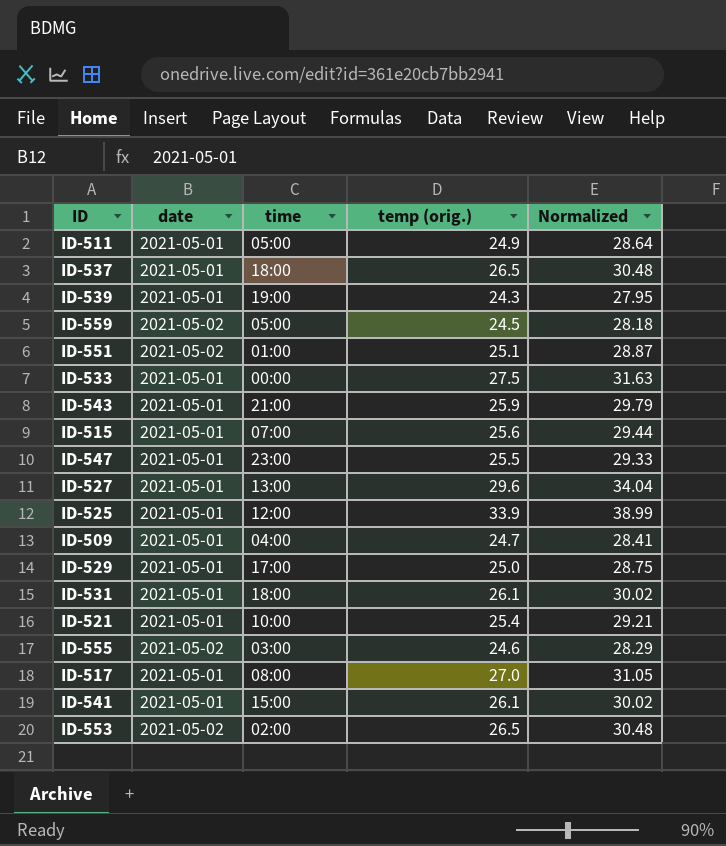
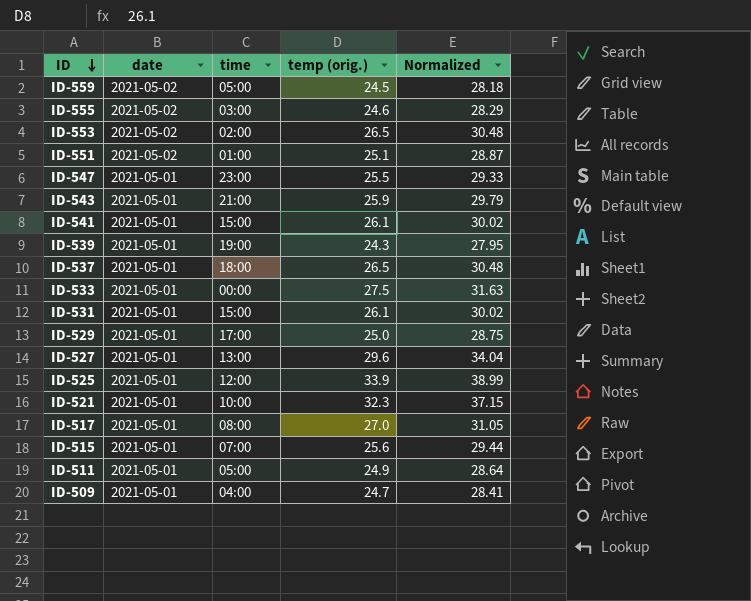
row order: none -> ID descending
ID-531 | time: 18:00 -> 15:00
ID-521 | temp (orig.): 25.4 -> 32.3
ID-521 | Normalized: 29.21 -> 37.15

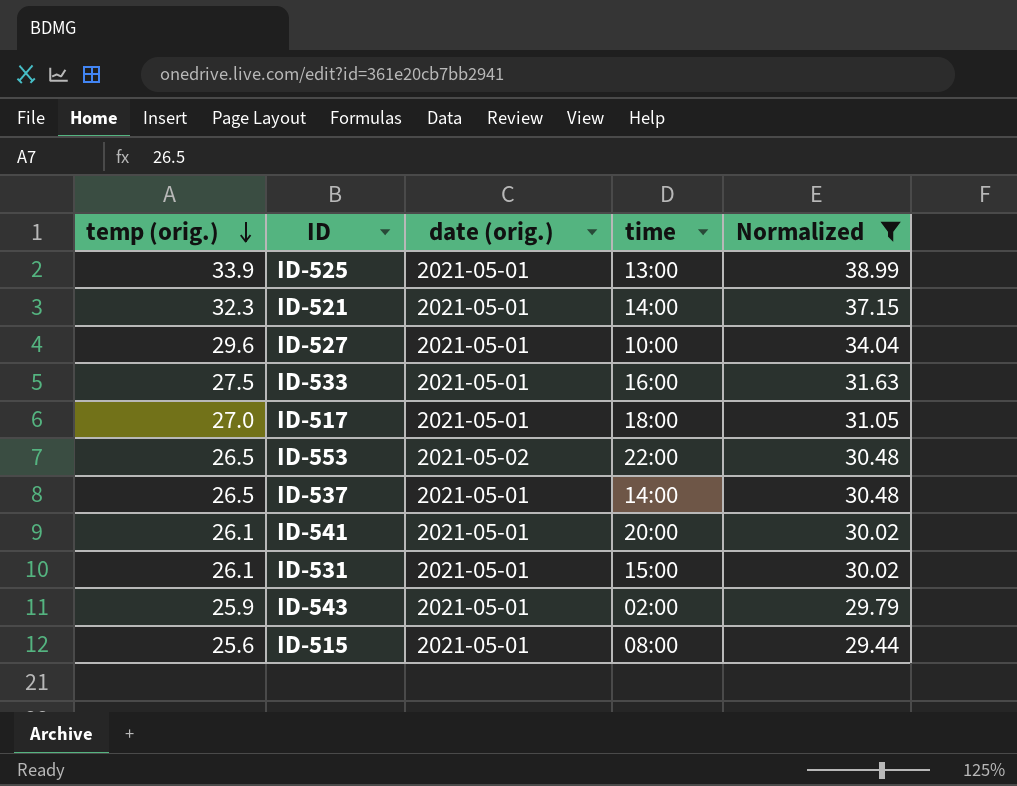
filter: none -> Normalized >= 29.44
row order: ID descending -> temp (orig.) descending
column temp (orig.) | position: 4 -> 1
column name: date -> date (orig.)
ID-525 | time: 12:00 -> 13:00
ID-521 | time: 10:00 -> 14:00
ID-527 | time: 13:00 -> 10:00
ID-533 | time: 00:00 -> 16:00
ID-517 | time: 08:00 -> 18:00
ID-553 | time: 02:00 -> 22:00
ID-537 | time: 18:00 -> 14:00
ID-541 | time: 15:00 -> 20:00
ID-543 | time: 21:00 -> 02:00
ID-515 | time: 07:00 -> 08:00

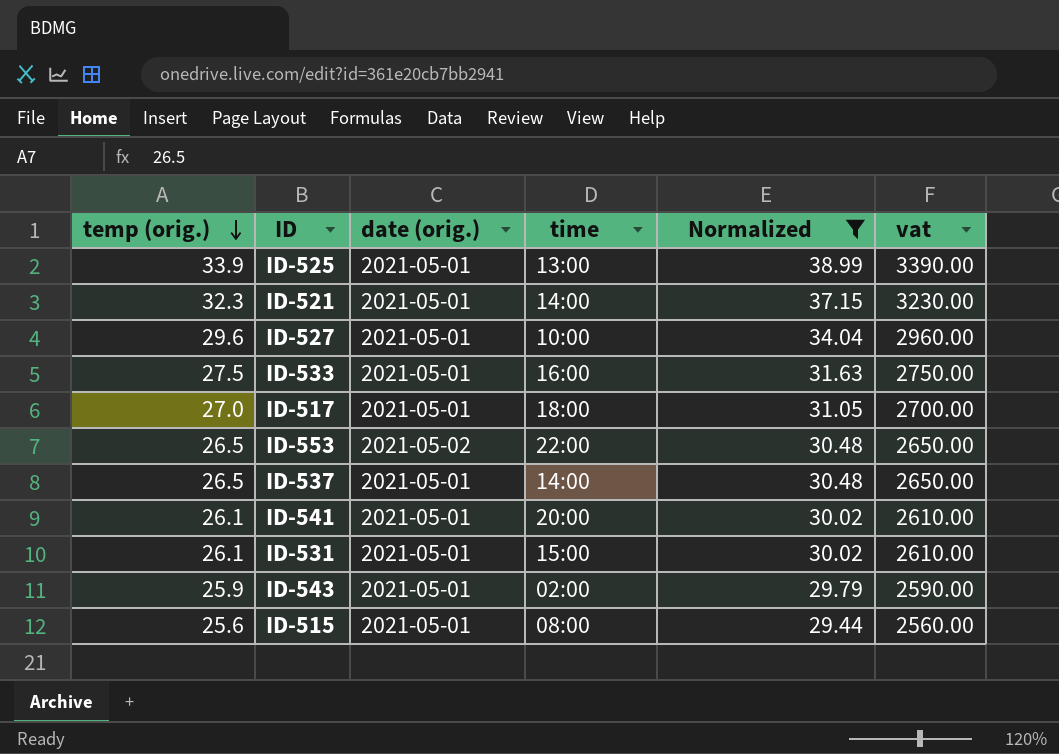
column vat | formula: none -> [temp (orig.)] * 100

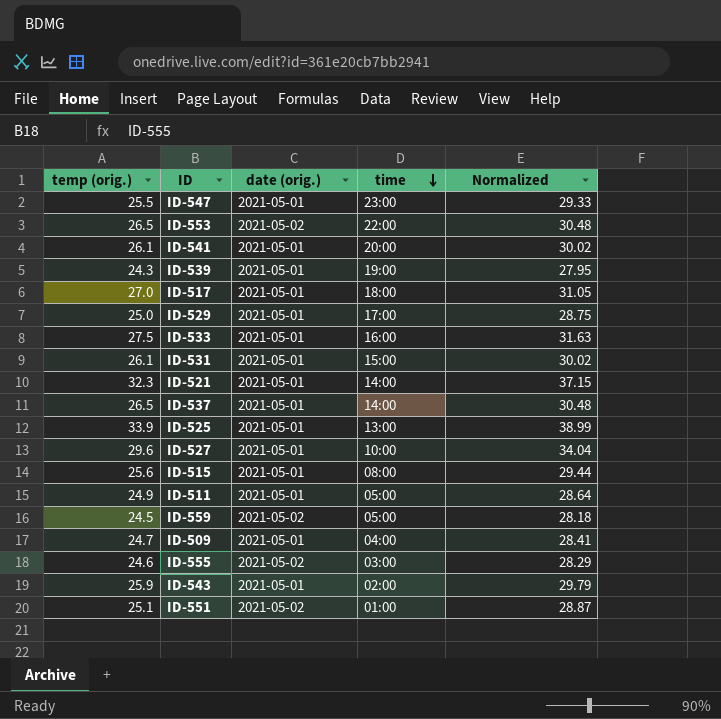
filter: Normalized >= 29.44 -> none
row order: temp (orig.) descending -> time descending
column vat | formula: [temp (orig.)] * 100 -> none

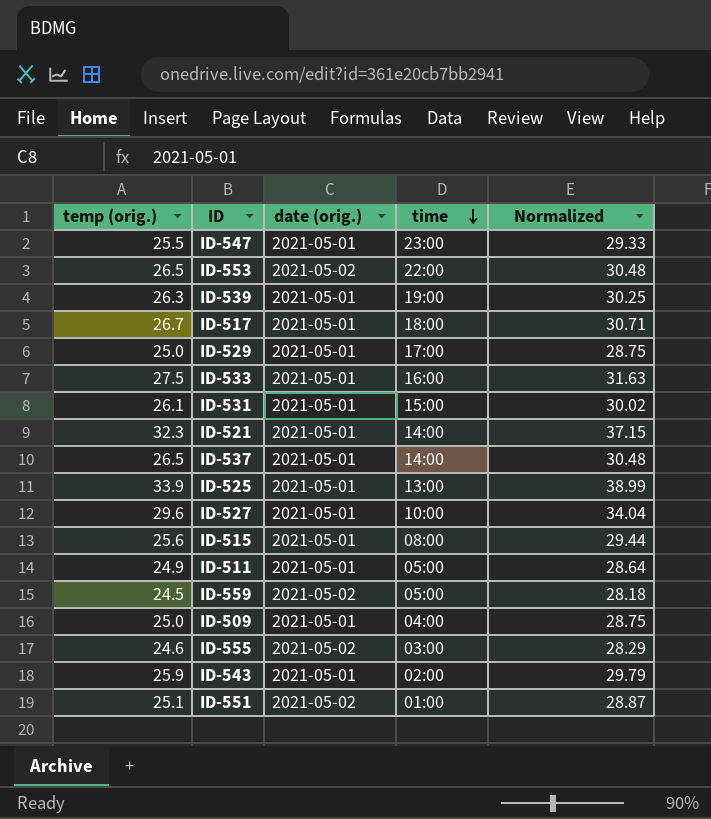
row ID-541: 26.1 | 2021-05-01 | 20:00 | 30.02 -> none
ID-539 | temp (orig.): 24.3 -> 26.3
ID-539 | Normalized: 27.95 -> 30.25
ID-517 | temp (orig.): 27.0 -> 26.7
ID-517 | Normalized: 31.05 -> 30.71
ID-509 | temp (orig.): 24.7 -> 25.0
ID-509 | Normalized: 28.41 -> 28.75

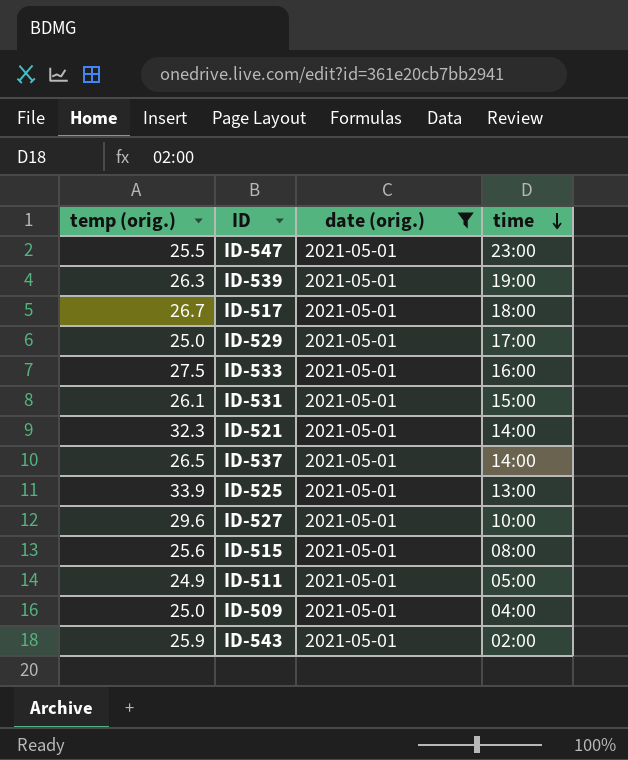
filter: none -> date (orig.) = 2021-05-01
column Normalized | formula: [temp (orig.)] * 1.15 -> none

